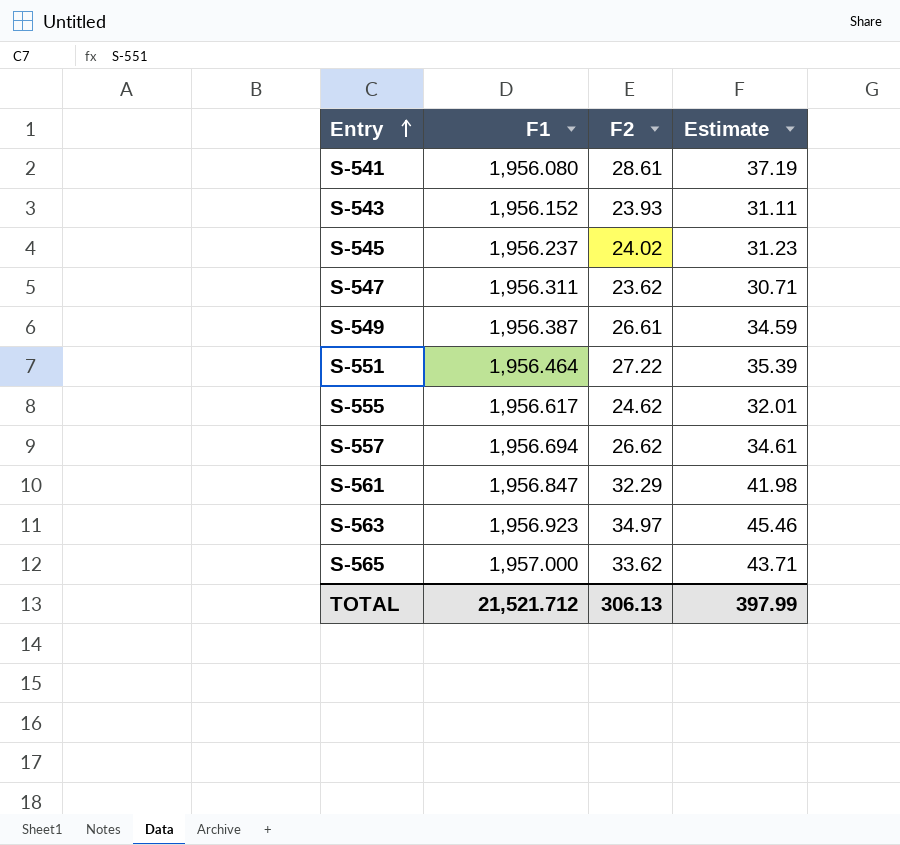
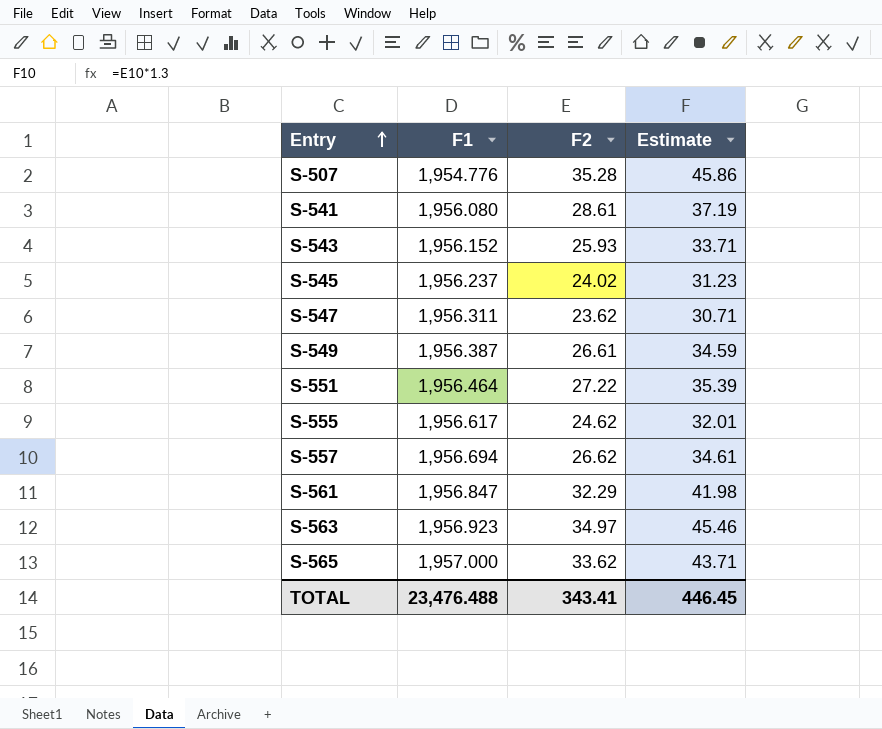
row S-507: none -> 1,954.776 | 35.28 | 45.86
S-543 | F2: 23.93 -> 25.93
S-543 | Estimate: 31.11 -> 33.71
TOTAL | F1: 21,521.712 -> 23,476.488
TOTAL | F2: 306.13 -> 343.41
TOTAL | Estimate: 397.99 -> 446.45

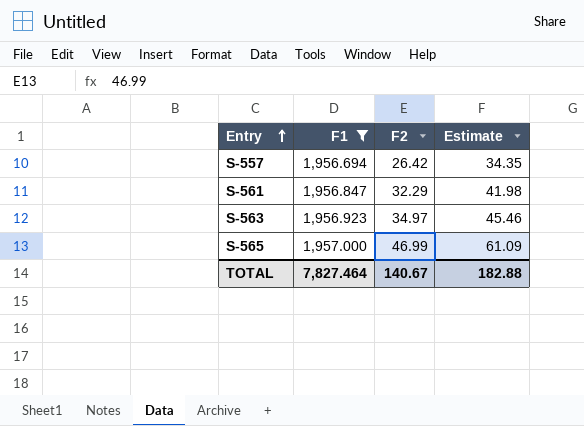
filter: none -> F1 >= 1,956.694
S-557 | F2: 26.62 -> 26.42
S-557 | Estimate: 34.61 -> 34.35
S-565 | F2: 33.62 -> 46.99
S-565 | Estimate: 43.71 -> 61.09
TOTAL | F1: 23,476.488 -> 7,827.464
TOTAL | F2: 343.41 -> 140.67
TOTAL | Estimate: 446.45 -> 182.88

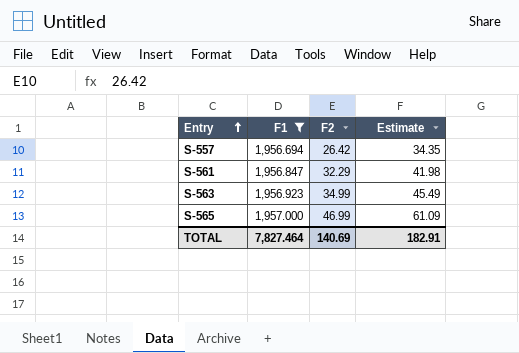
S-563 | F2: 34.97 -> 34.99
S-563 | Estimate: 45.46 -> 45.49
TOTAL | F2: 140.67 -> 140.69
TOTAL | Estimate: 182.88 -> 182.91

